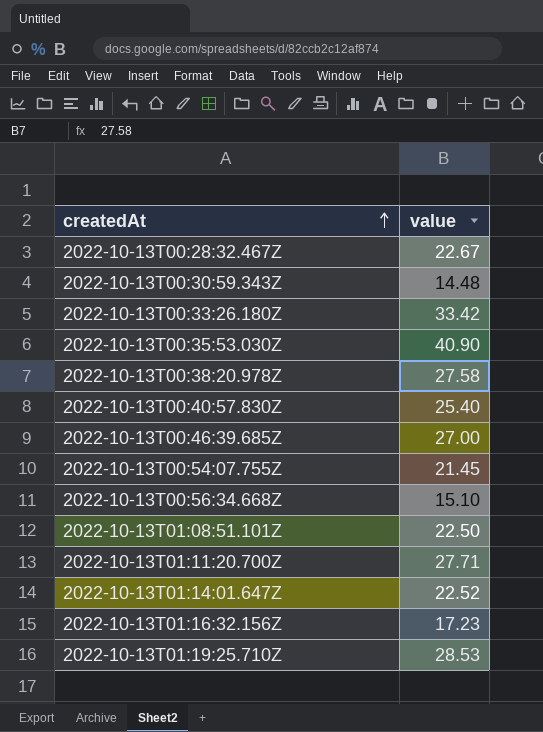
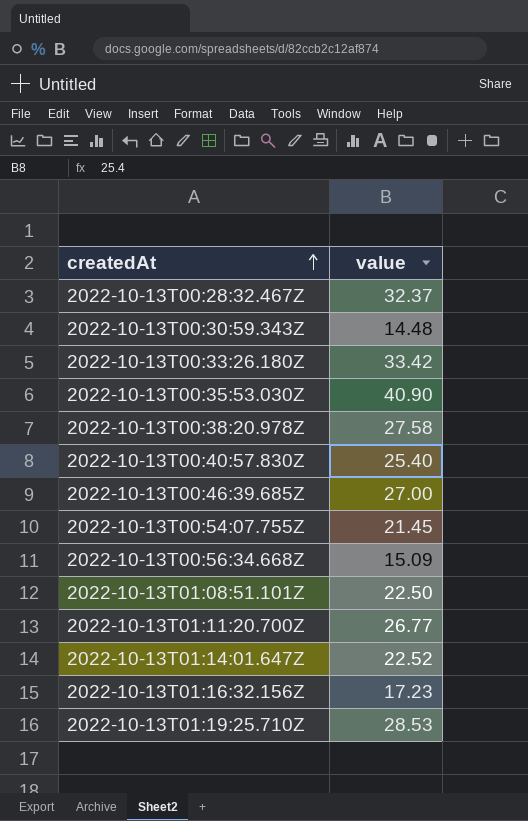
2022-10-13T00:28:32.467Z | value: 22.67 -> 32.37
2022-10-13T00:56:34.668Z | value: 15.10 -> 15.09
2022-10-13T01:11:20.700Z | value: 27.71 -> 26.77

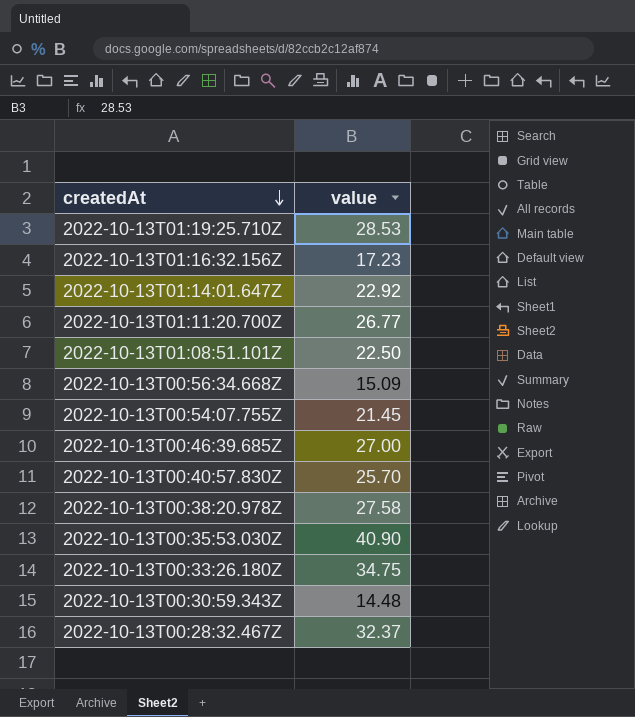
row order: createdAt ascending -> createdAt descending
2022-10-13T01:14:01.647Z | value: 22.52 -> 22.92
2022-10-13T00:40:57.830Z | value: 25.40 -> 25.70
2022-10-13T00:33:26.180Z | value: 33.42 -> 34.75

